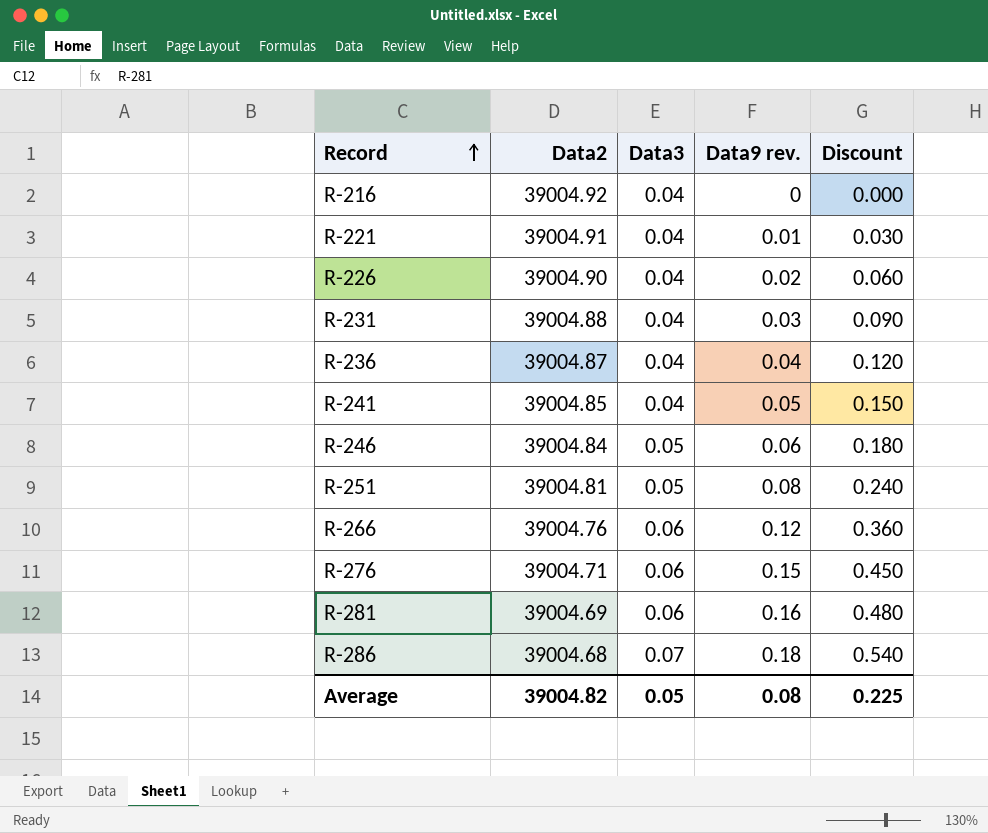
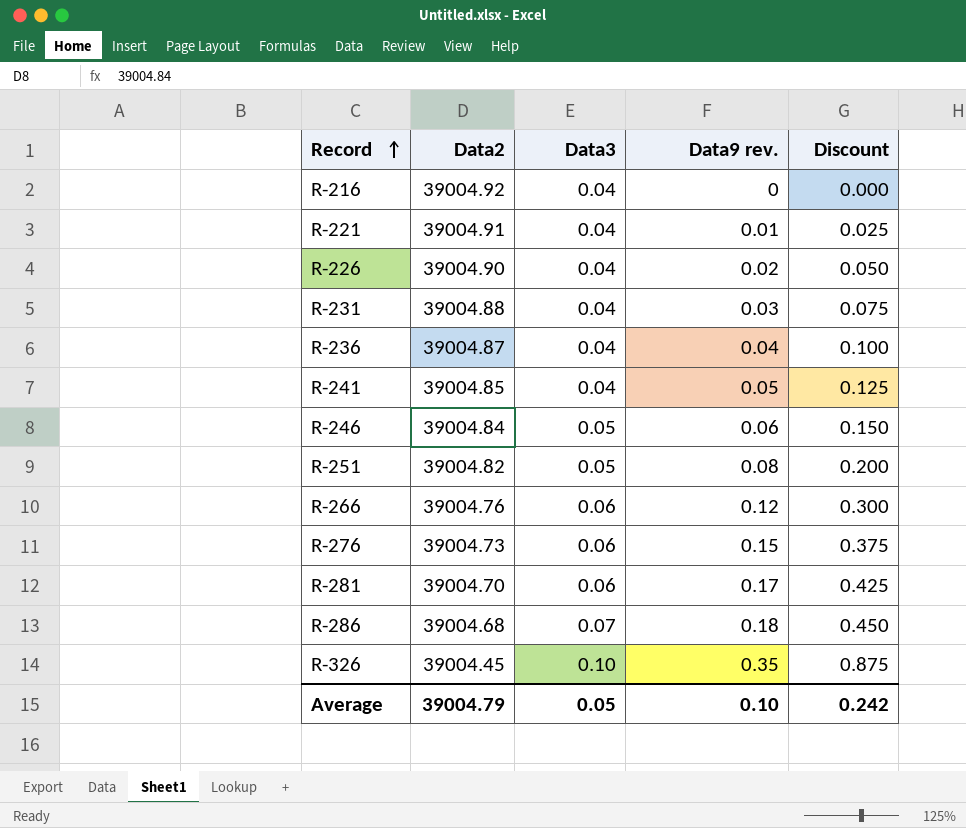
column Discount | formula: [Data9 rev.] * 3 -> [Data9 rev.] * 2.5
R-251 | Data2: 39004.81 -> 39004.82
R-276 | Data2: 39004.71 -> 39004.73
R-281 | Data2: 39004.69 -> 39004.70
R-281 | Data9 rev.: 0.16 -> 0.17
row R-326: none -> 39004.45 | 0.10 | 0.35 | 0.875
Average | Data2: 39004.82 -> 39004.79
Average | Data9 rev.: 0.08 -> 0.10
Average | Discount: 0.225 -> 0.242

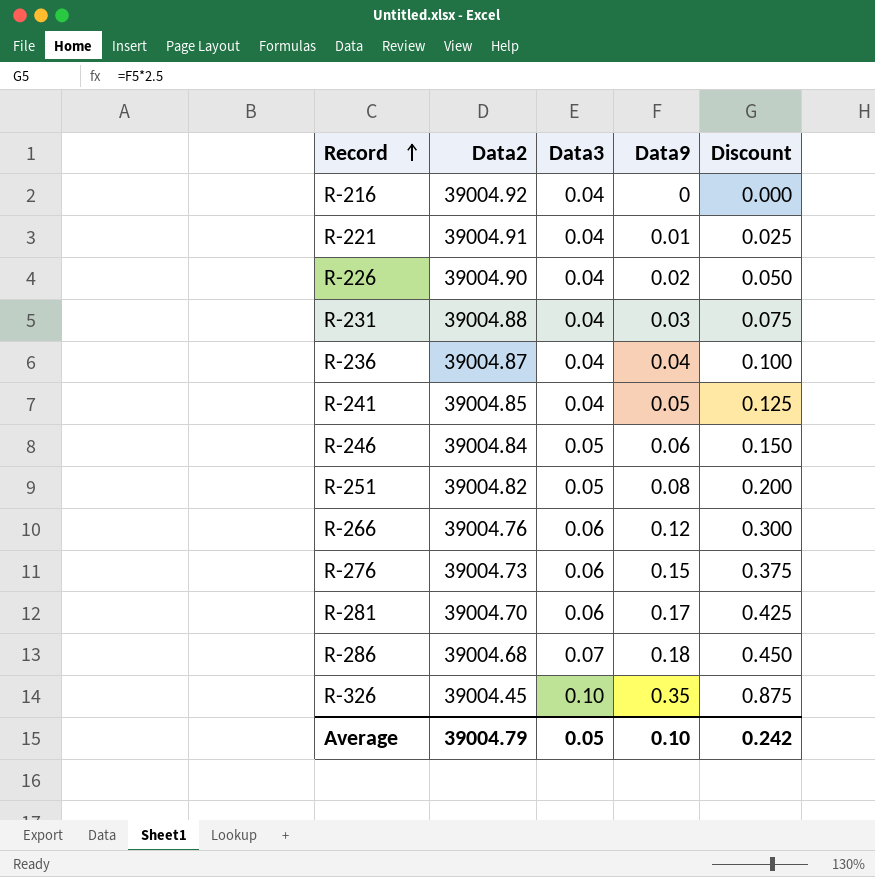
column name: Data9 rev. -> Data9

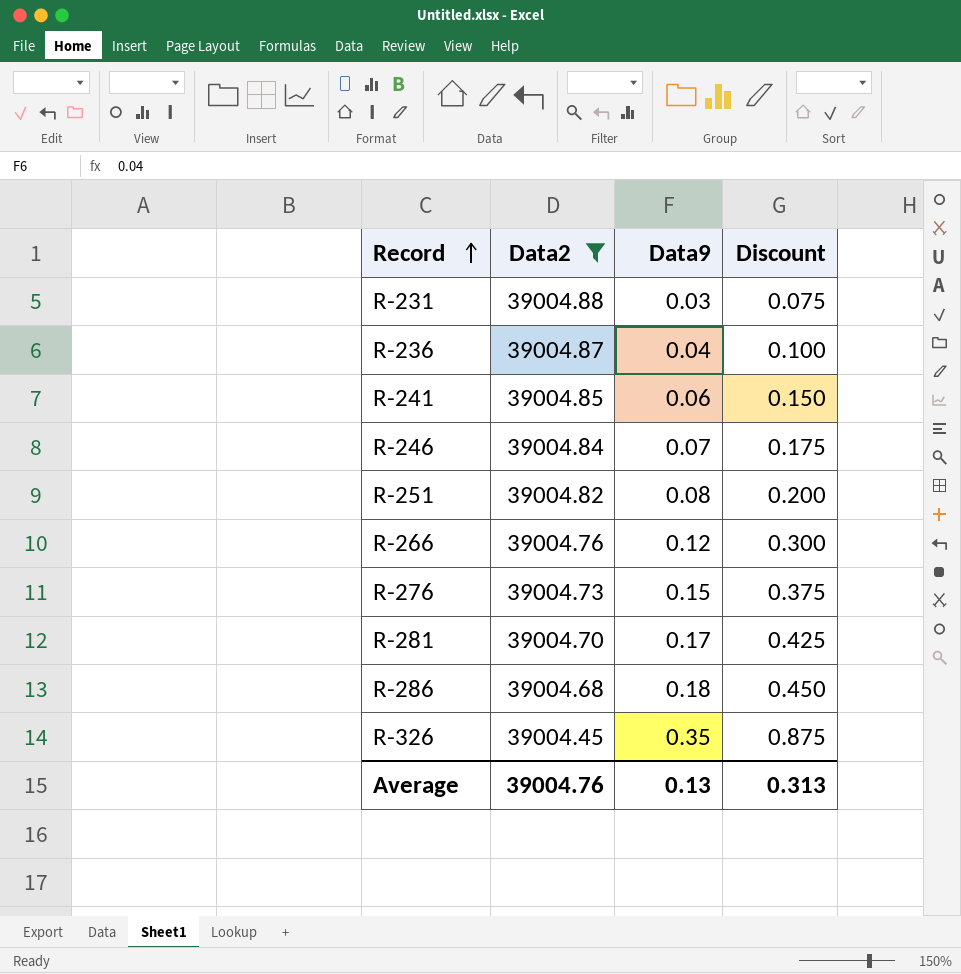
filter: none -> Data2 <= 39004.88
column Data3 | position: 3 -> none
R-241 | Data9: 0.05 -> 0.06
R-241 | Discount: 0.125 -> 0.150
R-246 | Data9: 0.06 -> 0.07
R-246 | Discount: 0.150 -> 0.175
Average | Data2: 39004.79 -> 39004.76
Average | Data9: 0.10 -> 0.13
Average | Discount: 0.242 -> 0.313

